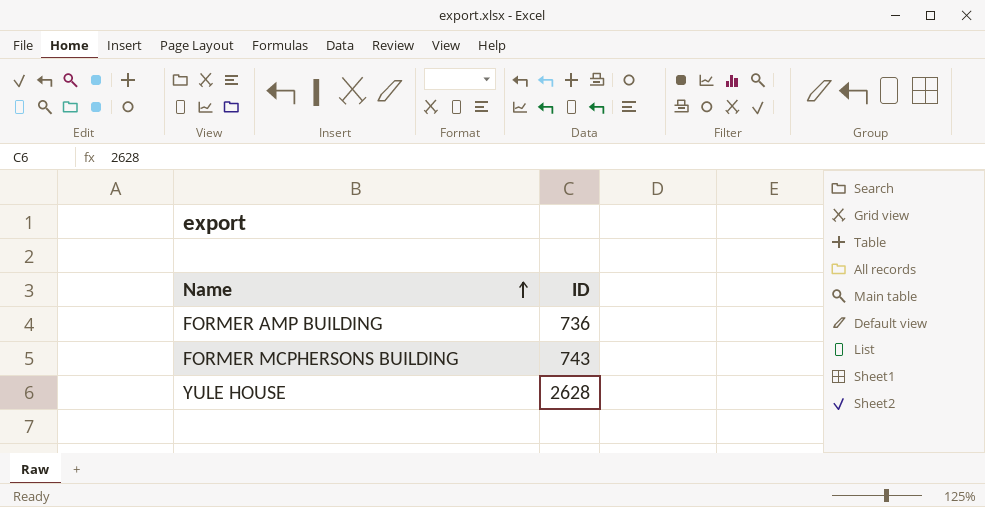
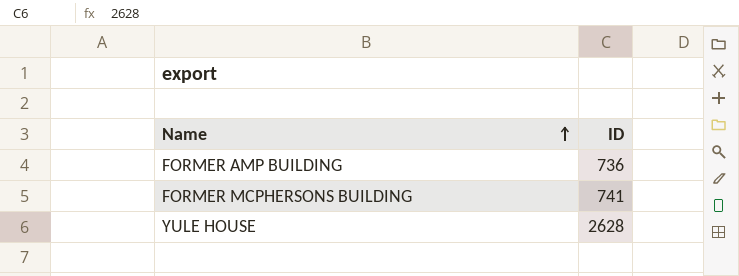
FORMER MCPHERSONS BUILDING | ID: 743 -> 741

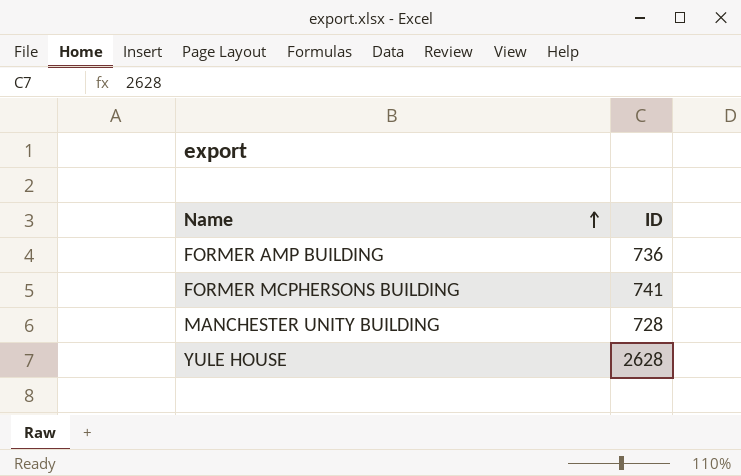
row MANCHESTER UNITY BUILDING: none -> 728

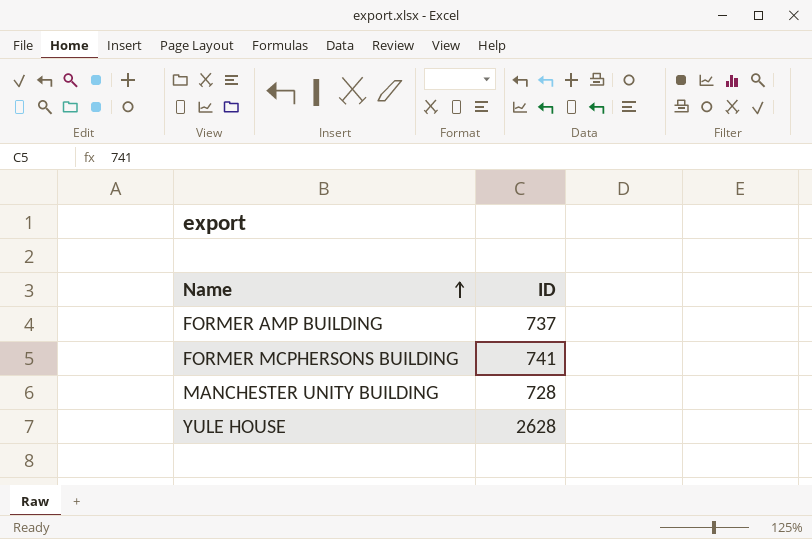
FORMER AMP BUILDING | ID: 736 -> 737

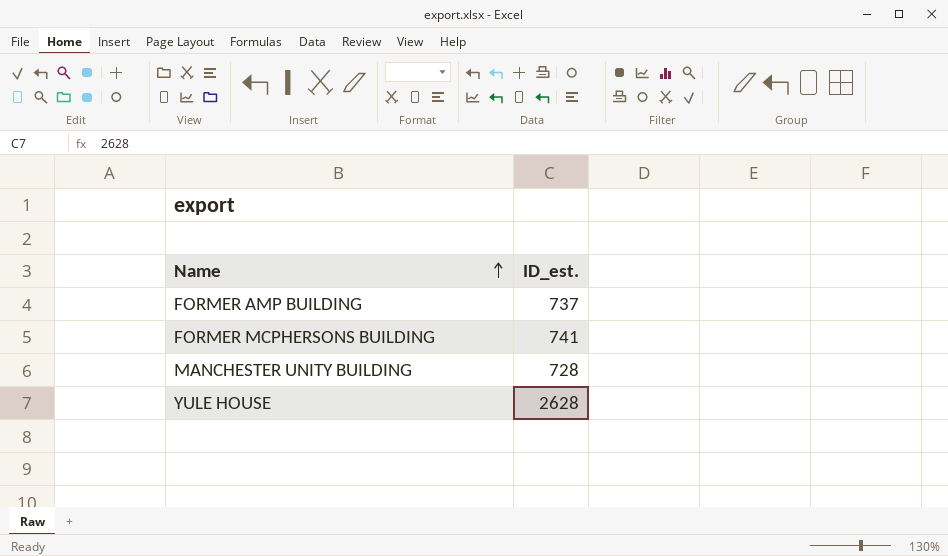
column name: ID -> ID_est.

